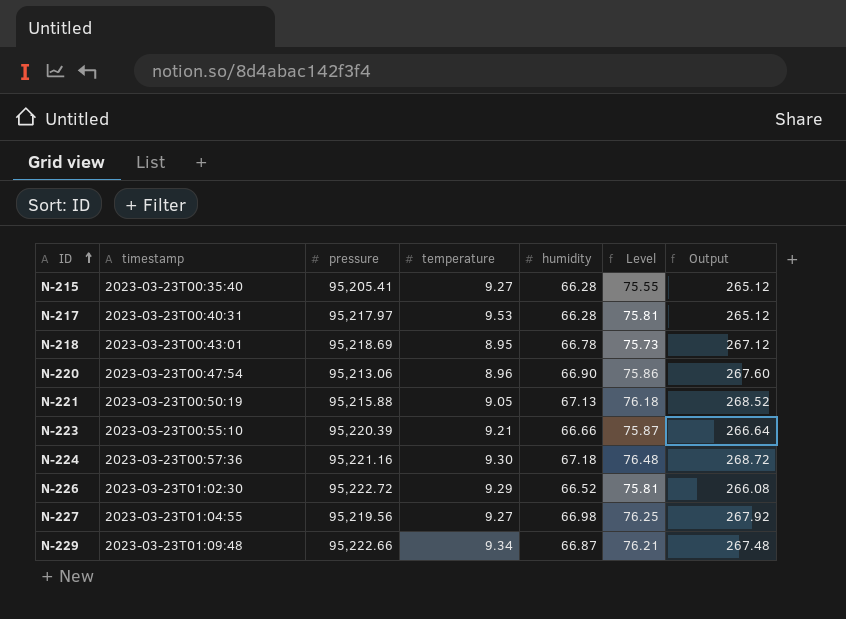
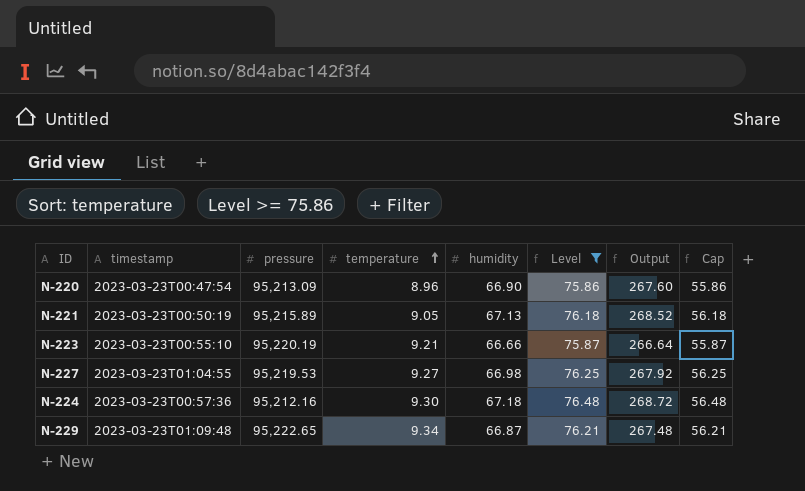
filter: none -> Level >= 75.86
row order: ID ascending -> temperature ascending
column Cap | formula: none -> [Level] - 20
N-220 | pressure: 95,213.06 -> 95,213.09
N-221 | pressure: 95,215.88 -> 95,215.89
N-223 | pressure: 95,220.39 -> 95,220.19
N-227 | pressure: 95,219.56 -> 95,219.53
N-224 | pressure: 95,221.16 -> 95,212.16
N-229 | pressure: 95,222.66 -> 95,222.65

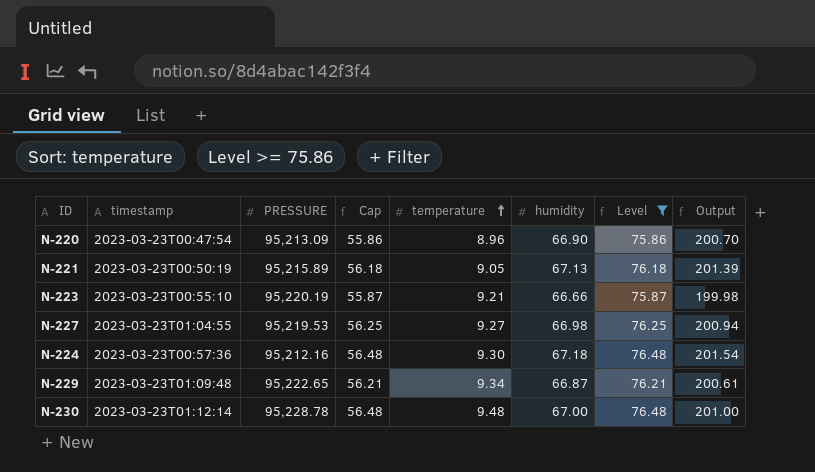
column name: pressure -> PRESSURE
column Cap | position: 8 -> 4
column Output | formula: [humidity] * 4 -> [humidity] * 3
row N-230: none -> 2023-03-23T01:12:14 | 95,228.78 | 56.48 | 9.48 | 67.00 | 76.48 | 201.00

